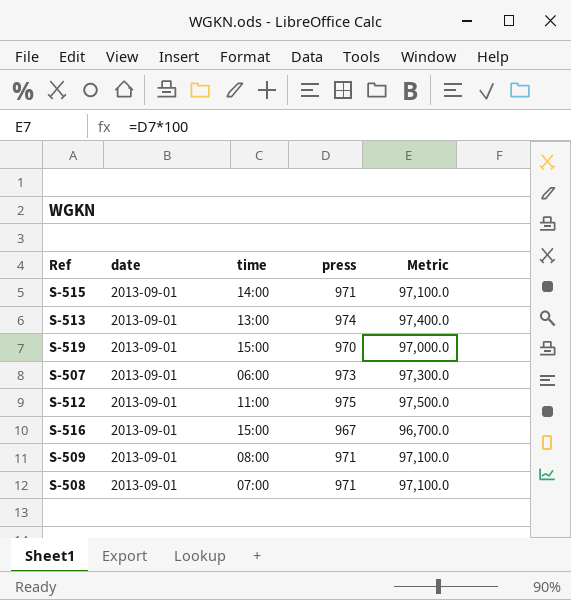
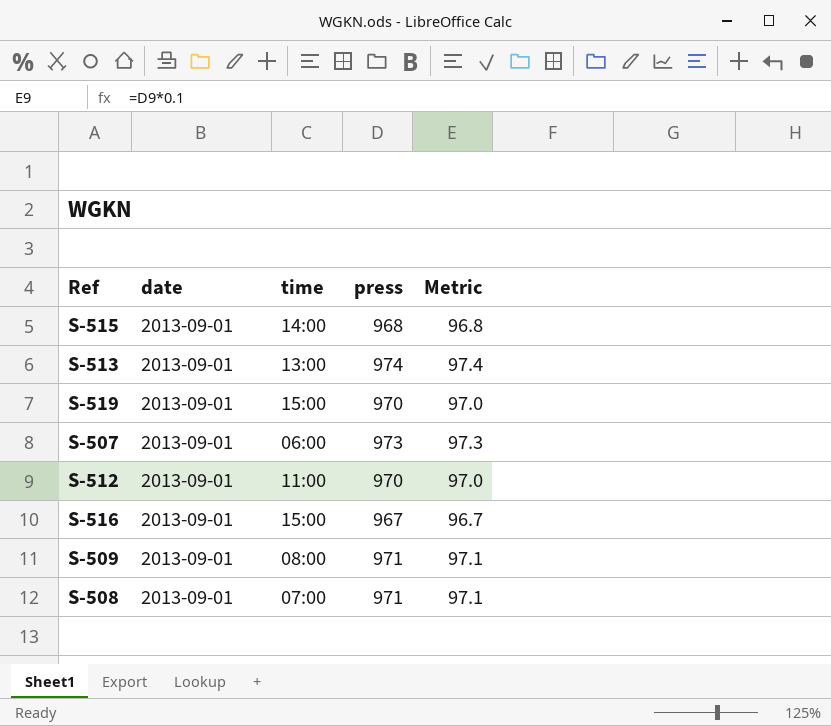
column Metric | formula: [press] * 100 -> [press] * 0.1
S-515 | press: 971 -> 968
S-512 | press: 975 -> 970

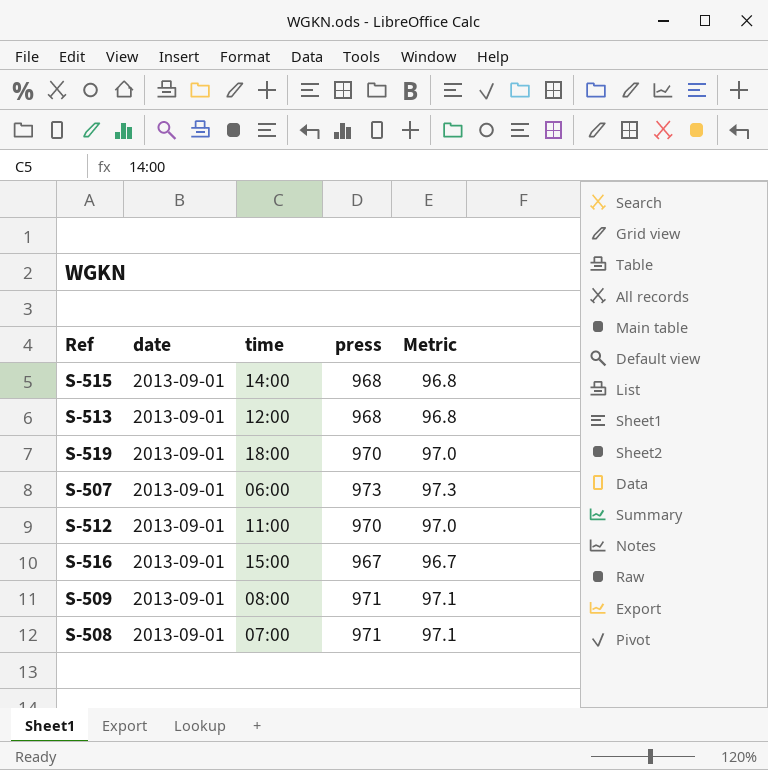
S-513 | time: 13:00 -> 12:00
S-513 | press: 974 -> 968
S-513 | Metric: 97.4 -> 96.8
S-519 | time: 15:00 -> 18:00

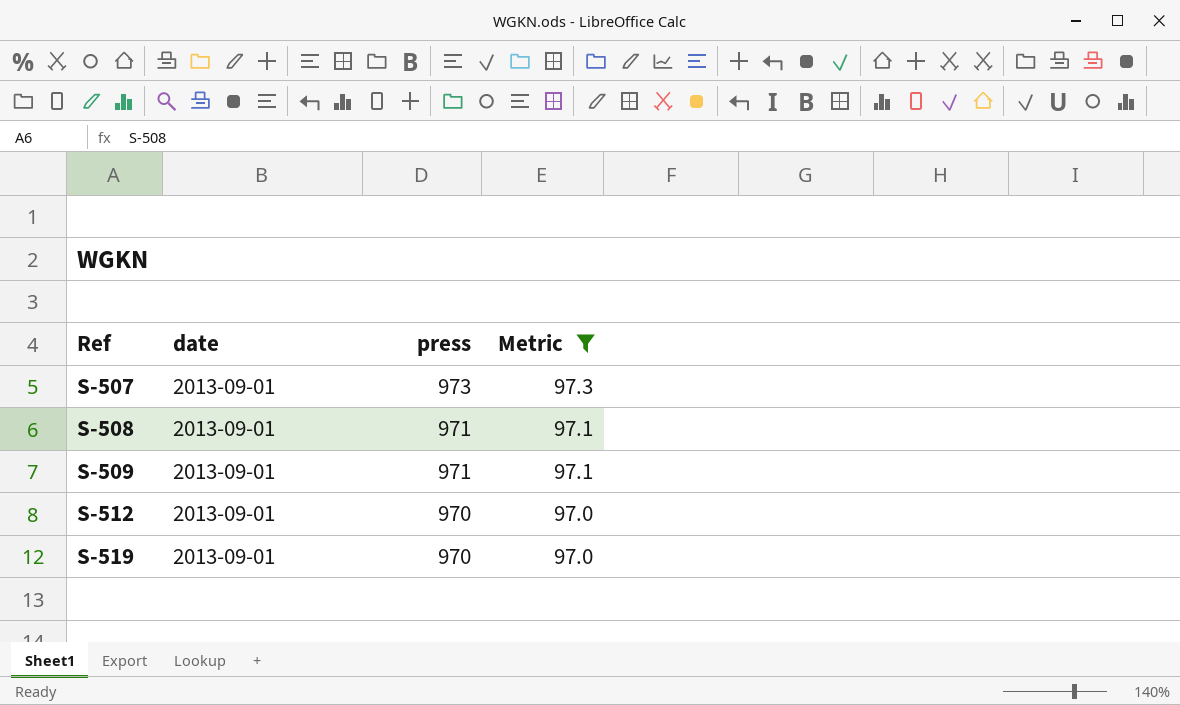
filter: none -> Metric >= 97.0
row order: none -> Ref ascending
column time | position: 3 -> none

